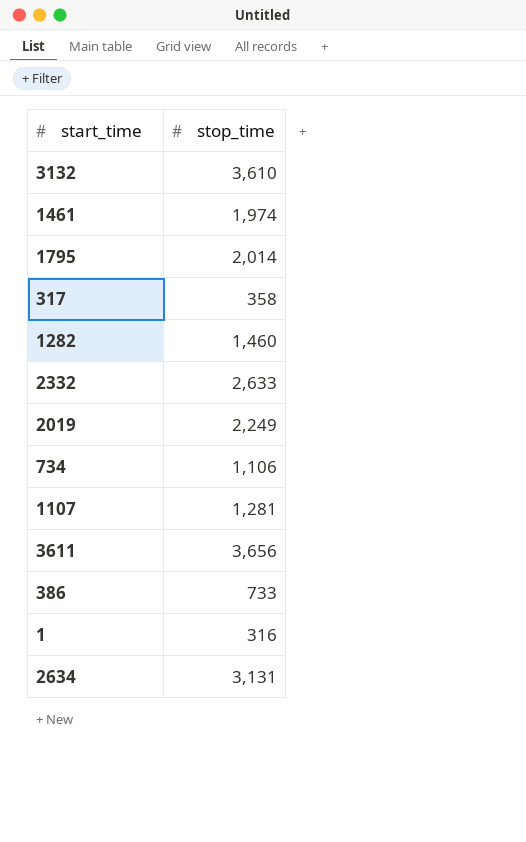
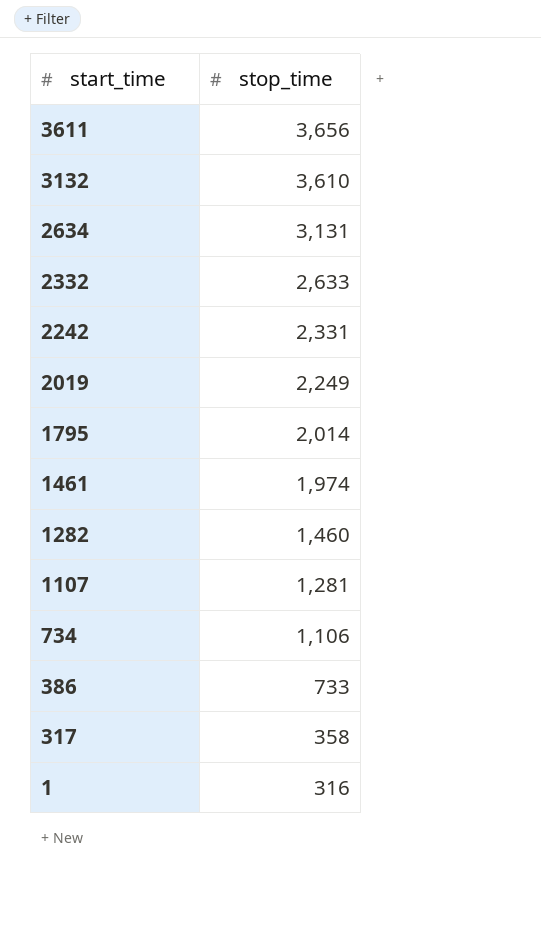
row order: none -> start_time descending
row 2242: none -> 2,331

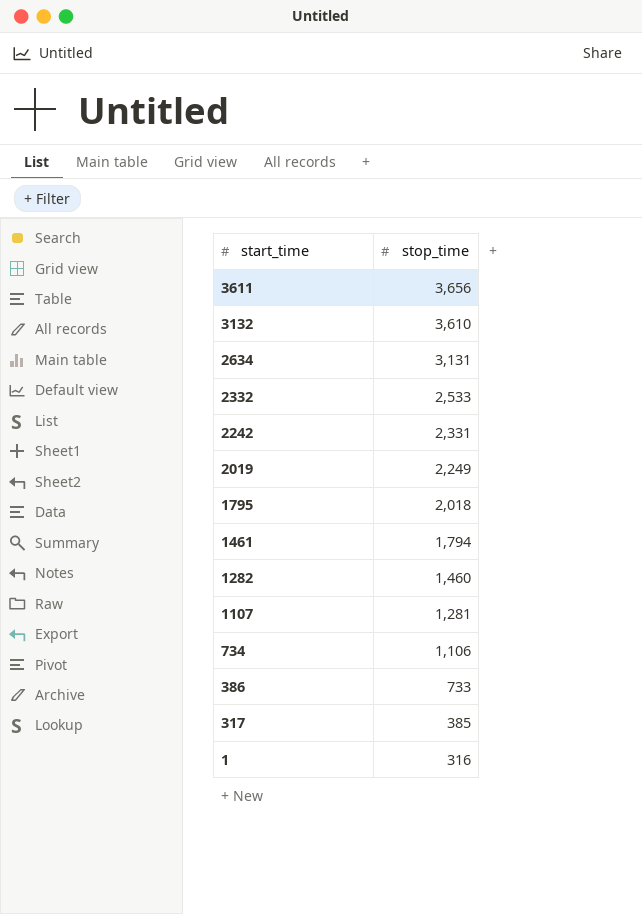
2332 | stop_time: 2,633 -> 2,533
1795 | stop_time: 2,014 -> 2,018
1461 | stop_time: 1,974 -> 1,794
317 | stop_time: 358 -> 385

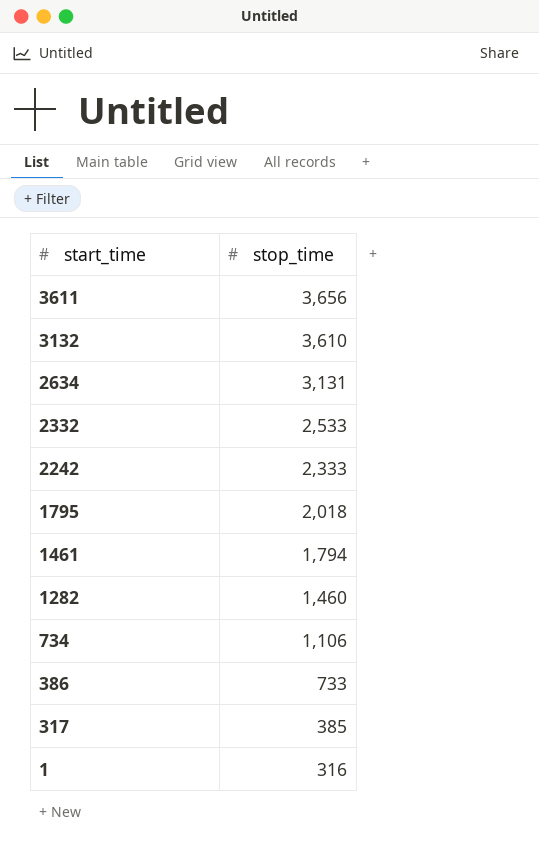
row 2019: 2,249 -> none
row 1107: 1,281 -> none
2242 | stop_time: 2,331 -> 2,333

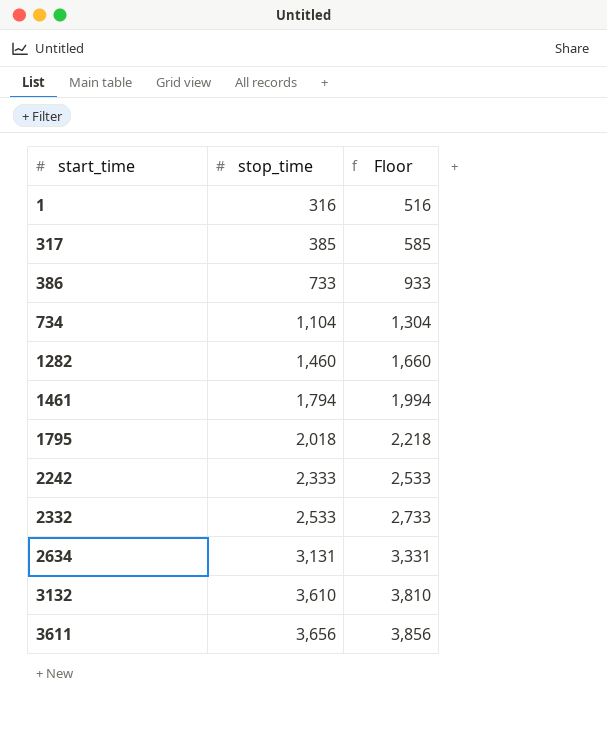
row order: start_time descending -> start_time ascending
column Floor | formula: none -> [stop_time] + 200
734 | stop_time: 1,106 -> 1,104

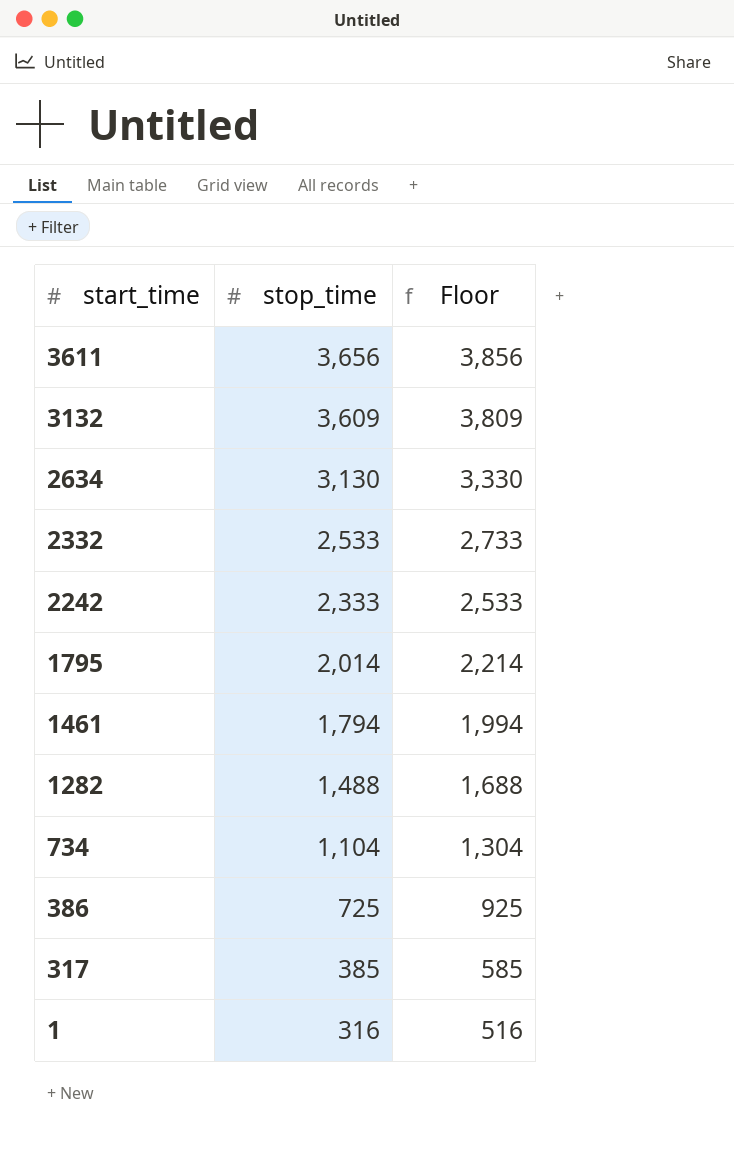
row order: start_time ascending -> start_time descending
3132 | stop_time: 3,610 -> 3,609
3132 | Floor: 3,810 -> 3,809
2634 | stop_time: 3,131 -> 3,130
2634 | Floor: 3,331 -> 3,330
1795 | stop_time: 2,018 -> 2,014
1795 | Floor: 2,218 -> 2,214
1282 | stop_time: 1,460 -> 1,488
1282 | Floor: 1,660 -> 1,688
386 | stop_time: 733 -> 725
386 | Floor: 933 -> 925

